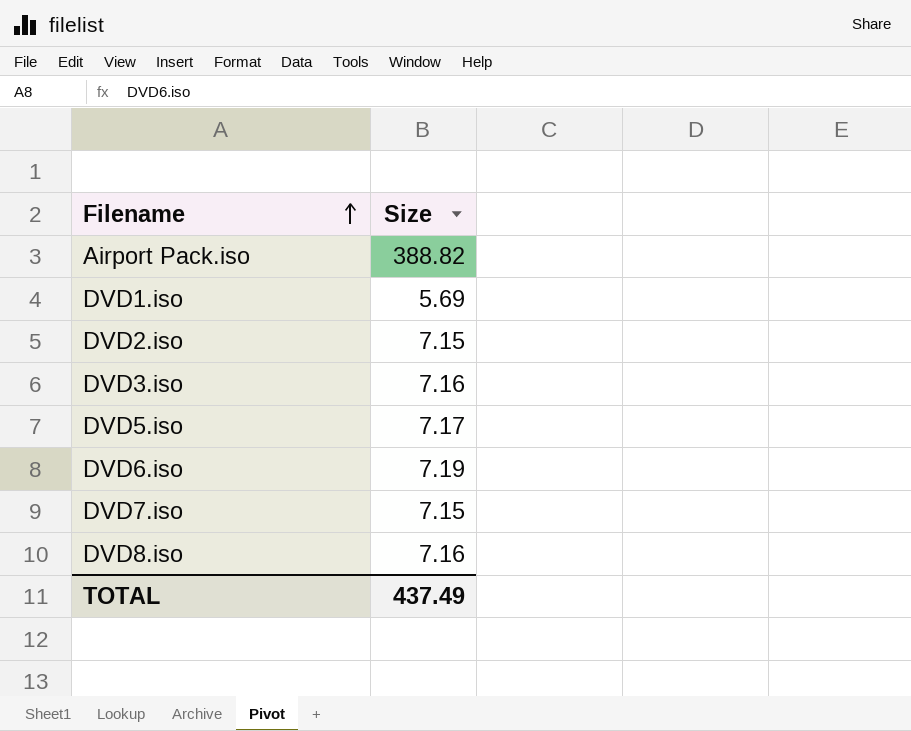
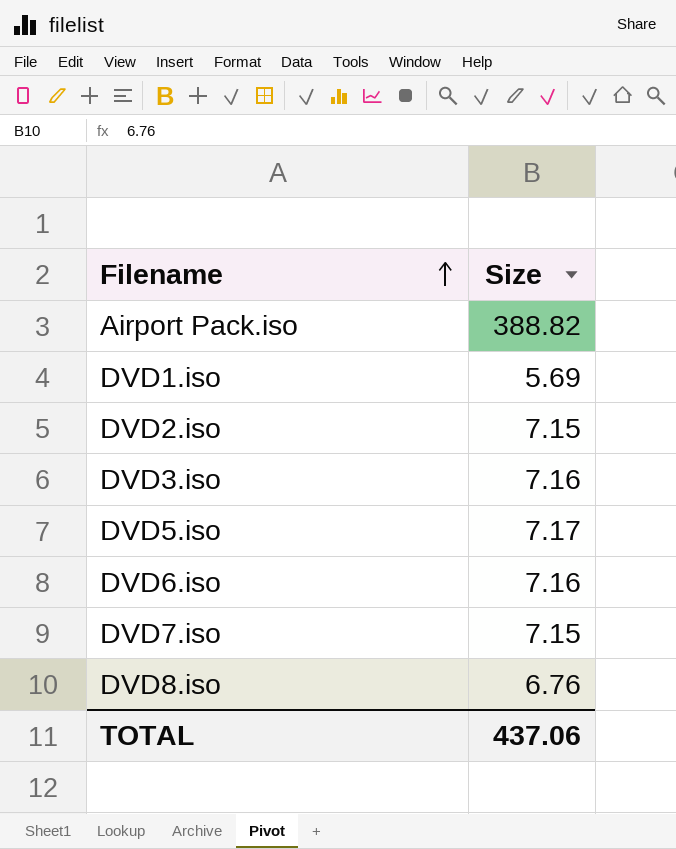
DVD6.iso | Size: 7.19 -> 7.16
DVD8.iso | Size: 7.16 -> 6.76
TOTAL | Size: 437.49 -> 437.06

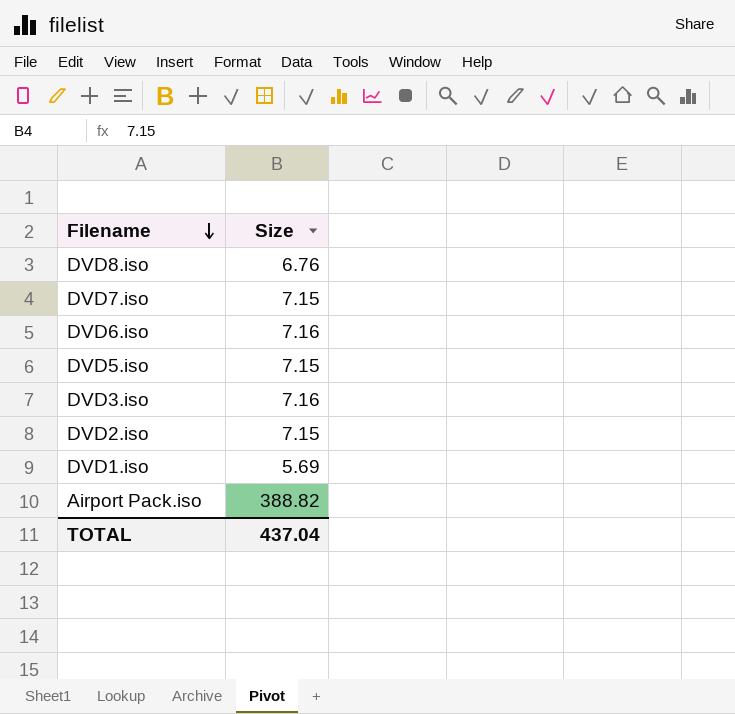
row order: Filename ascending -> Filename descending
DVD5.iso | Size: 7.17 -> 7.15
TOTAL | Size: 437.06 -> 437.04

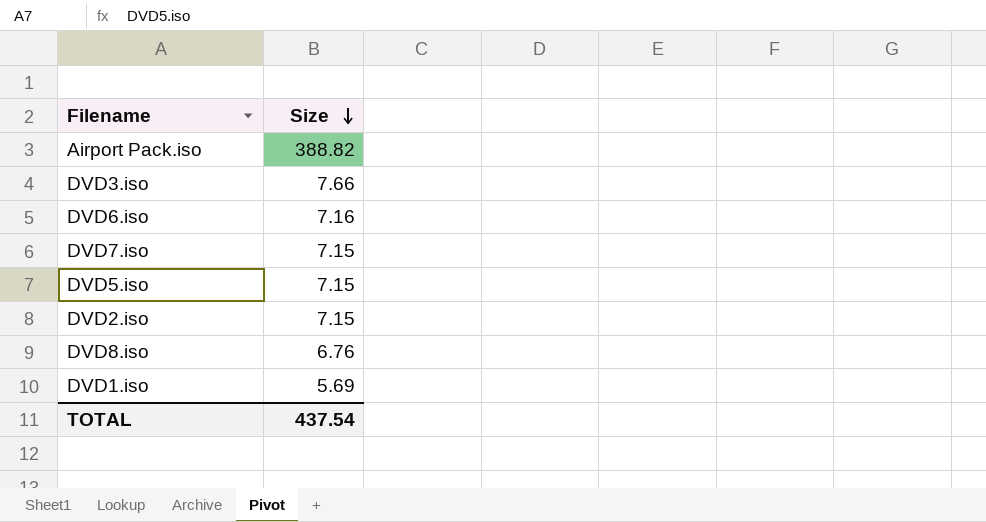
row order: Filename descending -> Size descending
DVD3.iso | Size: 7.16 -> 7.66
TOTAL | Size: 437.04 -> 437.54

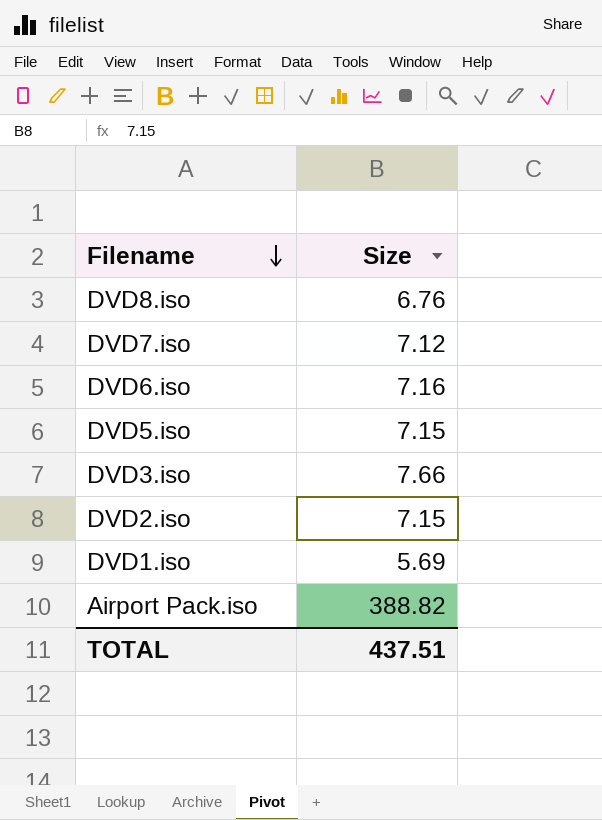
row order: Size descending -> Filename descending
DVD7.iso | Size: 7.15 -> 7.12
TOTAL | Size: 437.54 -> 437.51

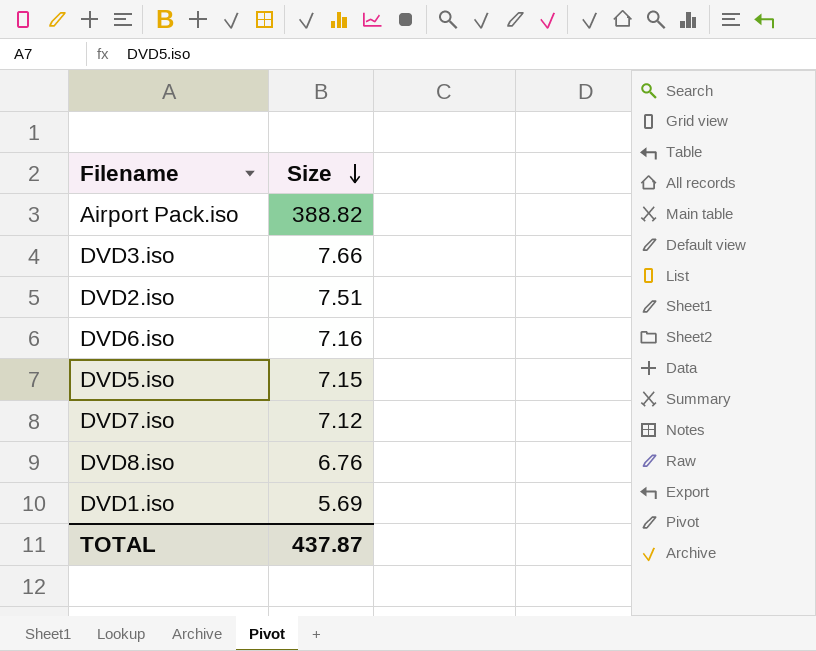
row order: Filename descending -> Size descending
DVD2.iso | Size: 7.15 -> 7.51
TOTAL | Size: 437.51 -> 437.87

